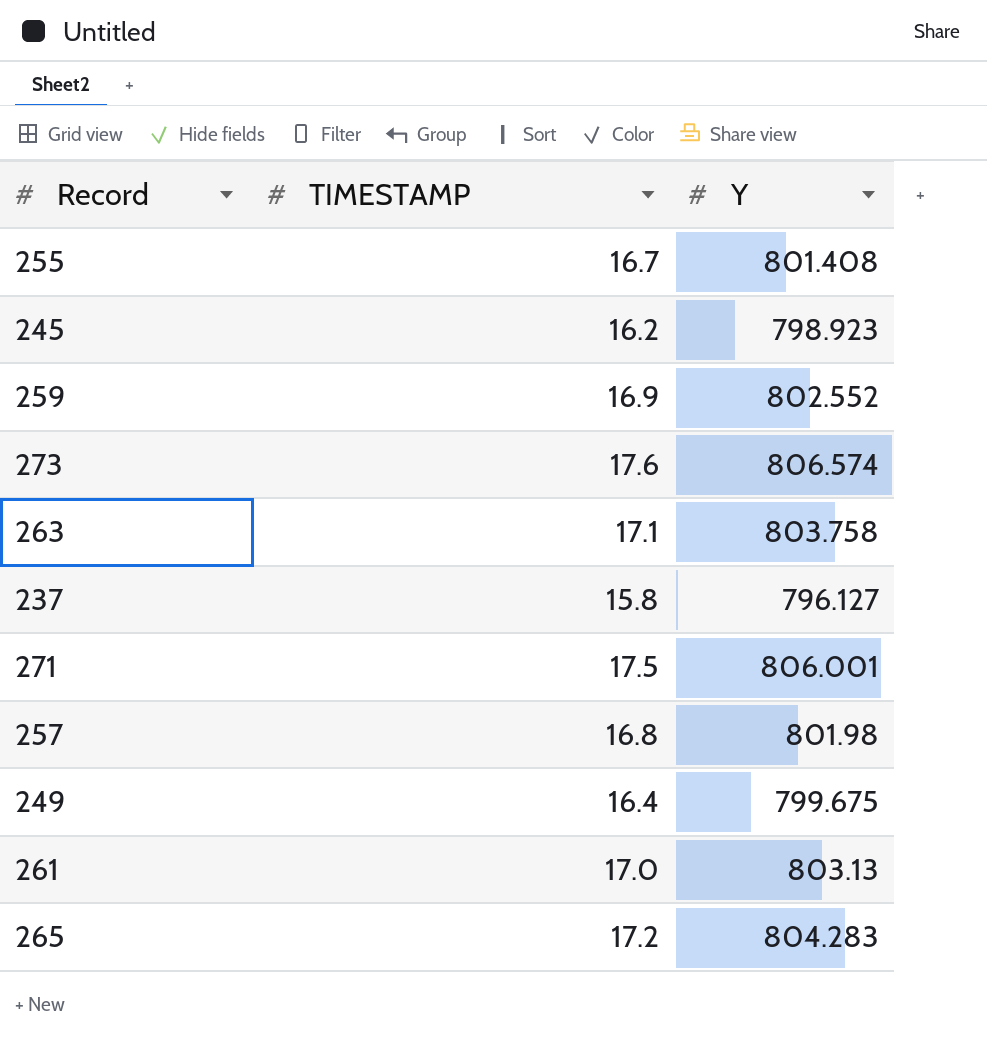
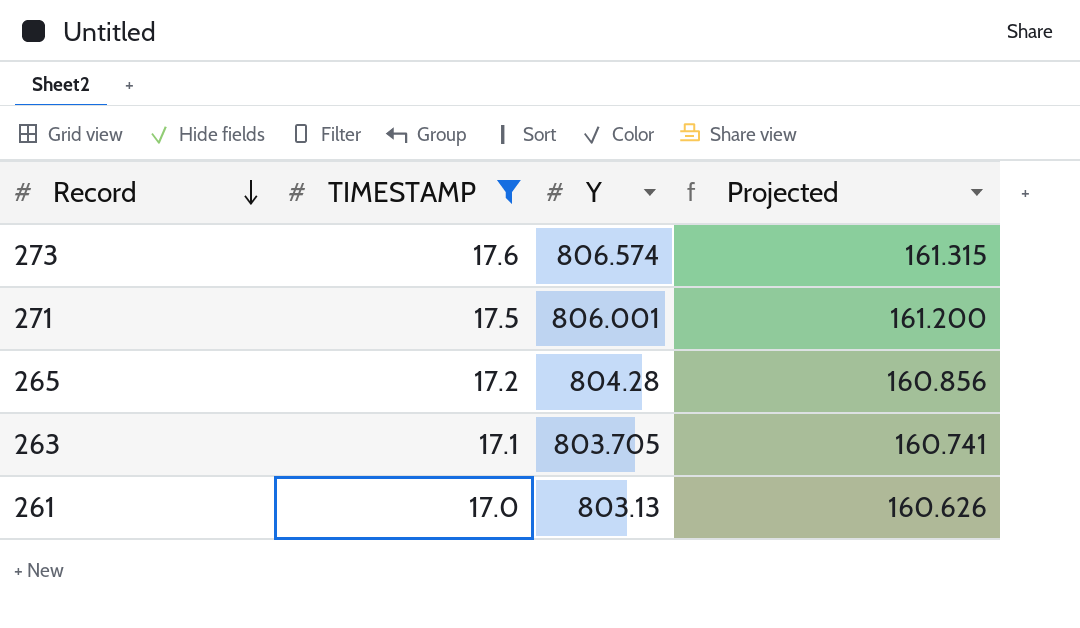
filter: none -> TIMESTAMP >= 17.0
row order: none -> Record descending
column Projected | formula: none -> [Y] * 0.2
265 | Y: 804.283 -> 804.28
263 | Y: 803.758 -> 803.705

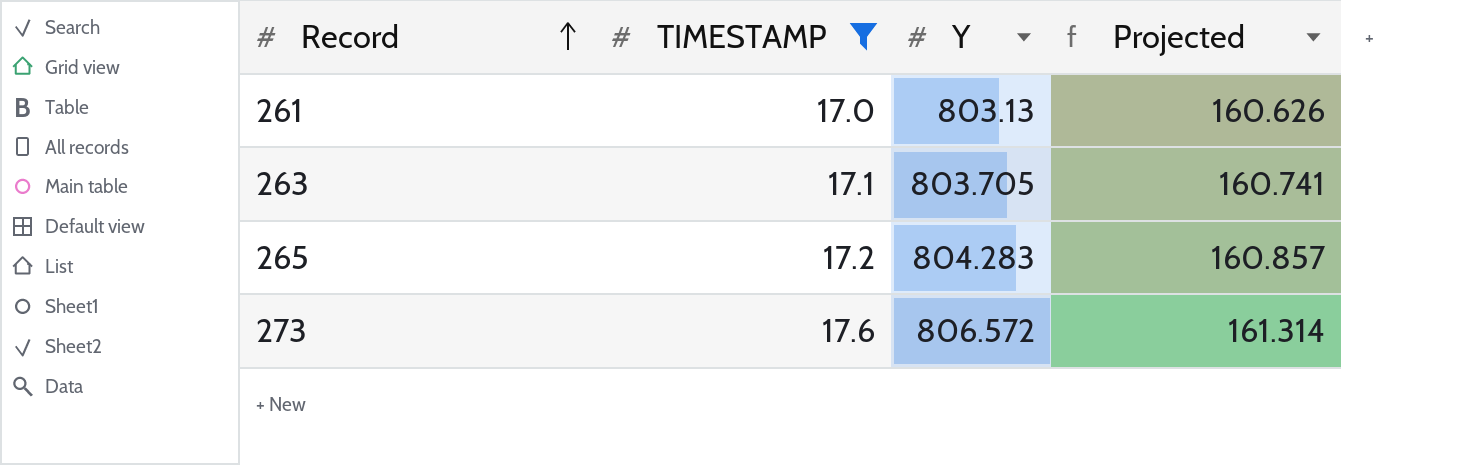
row order: Record descending -> Record ascending
row 271: 17.5 | 806.001 | 161.200 -> none
265 | Y: 804.28 -> 804.283
265 | Projected: 160.856 -> 160.857
273 | Y: 806.574 -> 806.572
273 | Projected: 161.315 -> 161.314

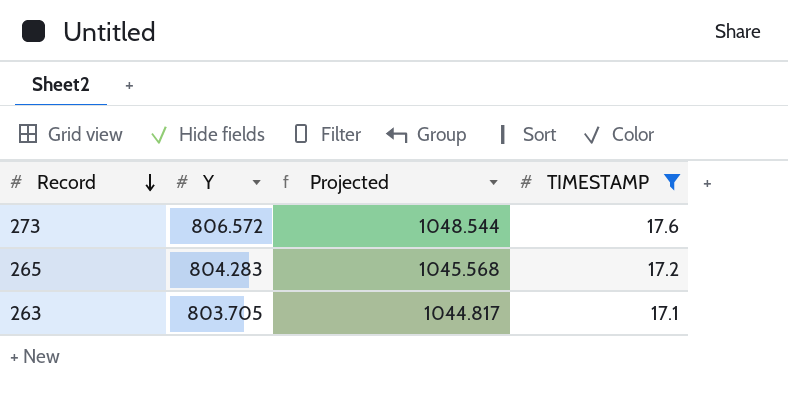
row order: Record ascending -> Record descending
column Projected | formula: [Y] * 0.2 -> [Y] * 1.3
column TIMESTAMP | position: 2 -> 4
row 261: 17.0 | 803.13 | 160.626 -> none

